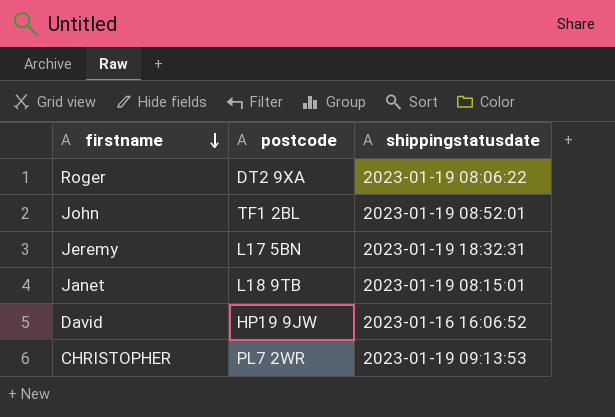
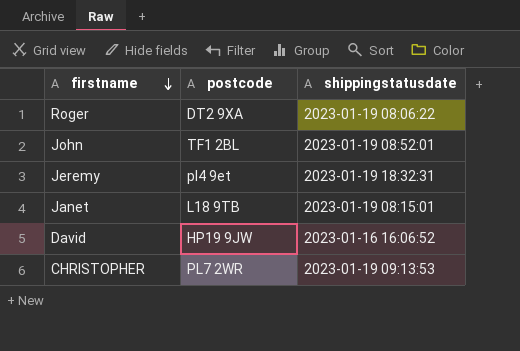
Jeremy | postcode: L17 5BN -> pl4 9et

